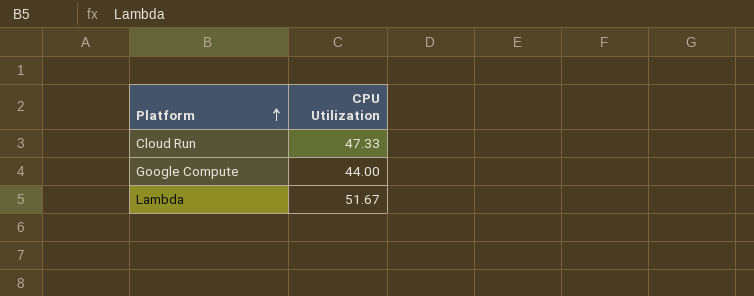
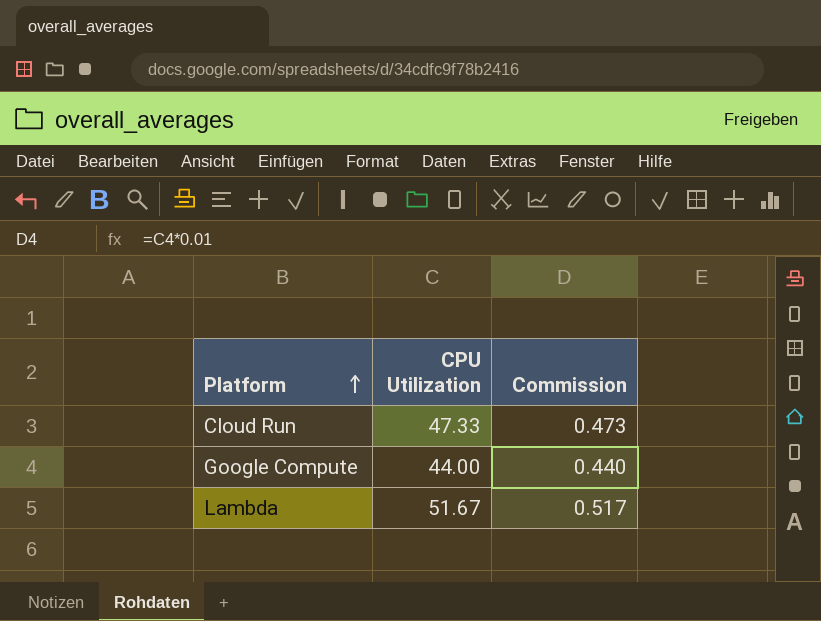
column Commission | formula: none -> [CPU Utilization] * 0.01

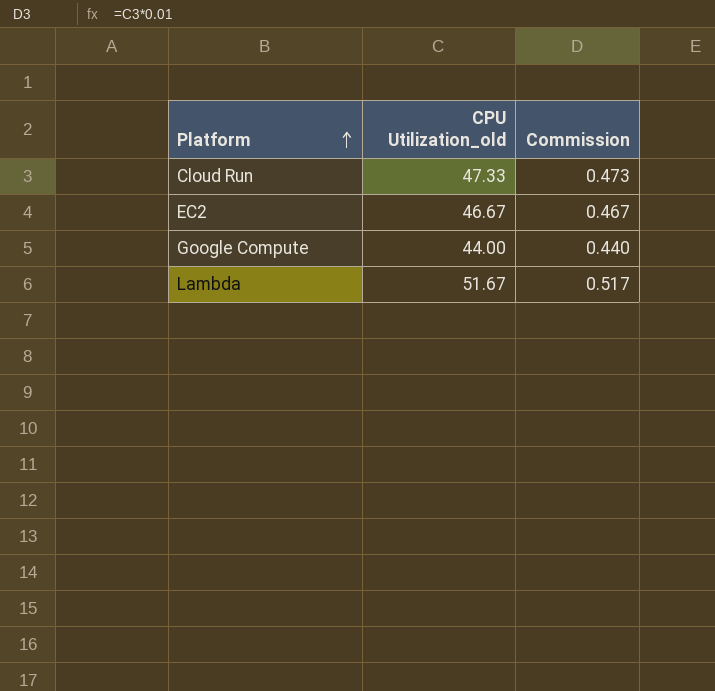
column name: CPU Utilization -> CPU Utilization_old
row EC2: none -> 46.67 | 0.467

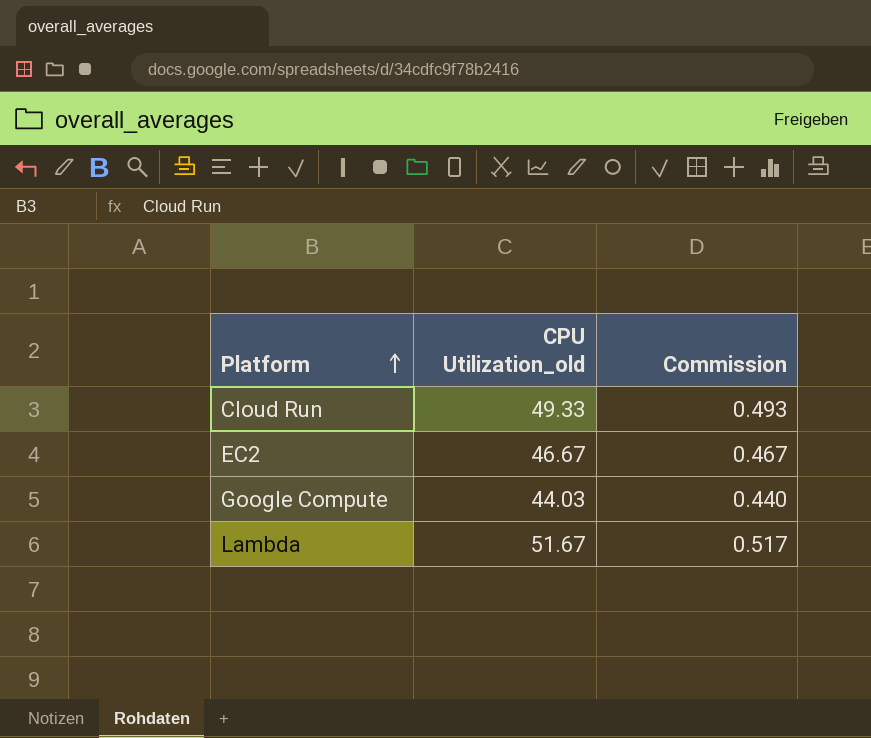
Cloud Run | CPU Utilization_old: 47.33 -> 49.33
Cloud Run | Commission: 0.473 -> 0.493
Google Compute | CPU Utilization_old: 44.00 -> 44.03

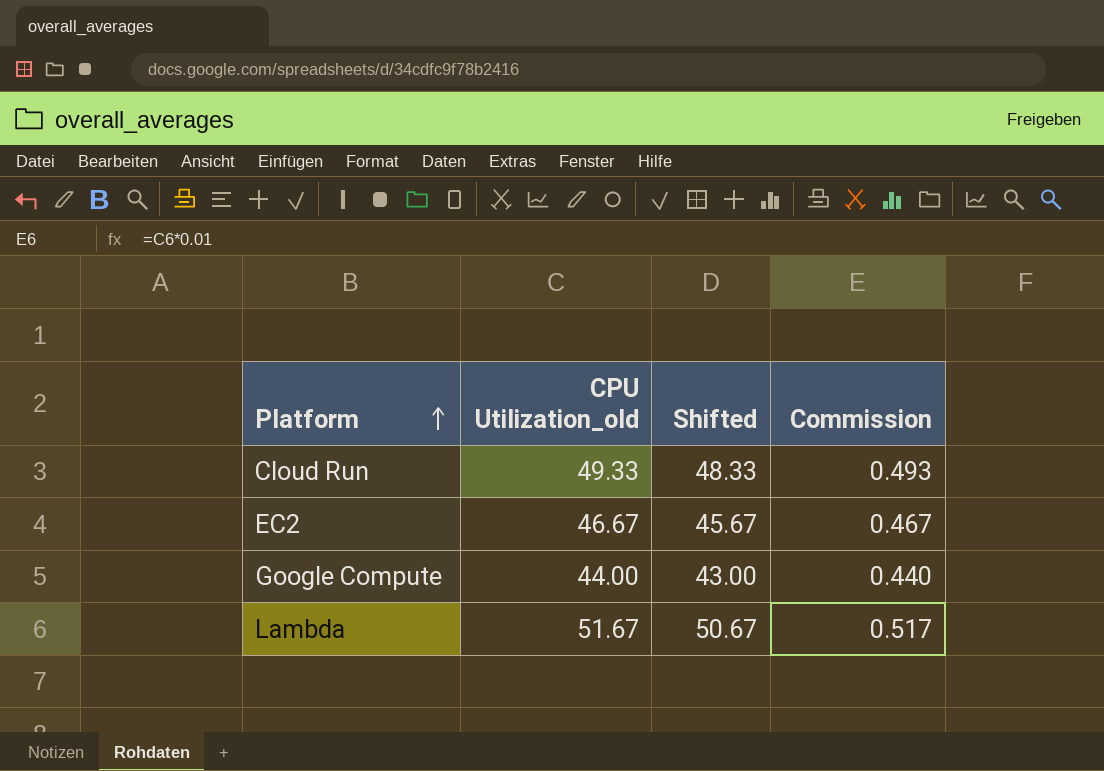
column Shifted | formula: none -> [CPU Utilization_old] - 1
Google Compute | CPU Utilization_old: 44.03 -> 44.00

